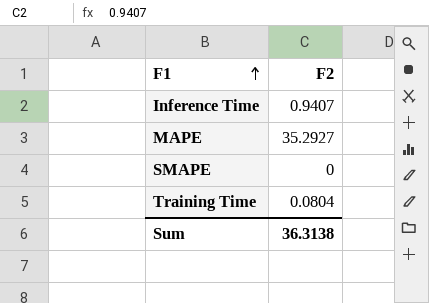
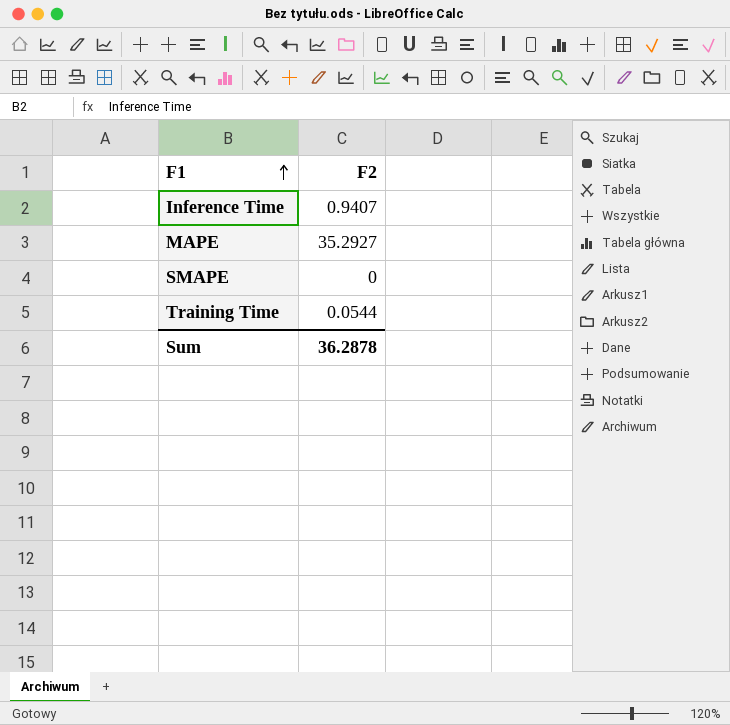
Training Time | F2: 0.0804 -> 0.0544
Sum | F2: 36.3138 -> 36.2878

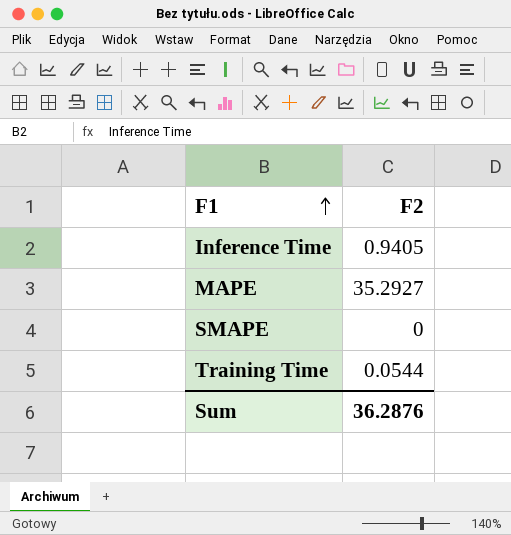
Inference Time | F2: 0.9407 -> 0.9405
Sum | F2: 36.2878 -> 36.2876

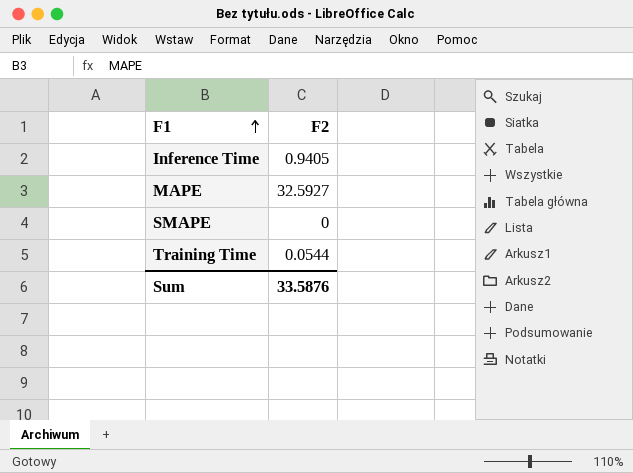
MAPE | F2: 35.2927 -> 32.5927
Sum | F2: 36.2876 -> 33.5876

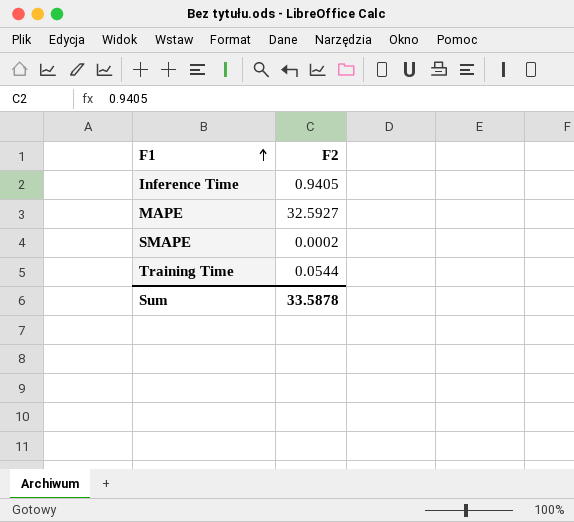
SMAPE | F2: 0 -> 0.0002
Sum | F2: 33.5876 -> 33.5878

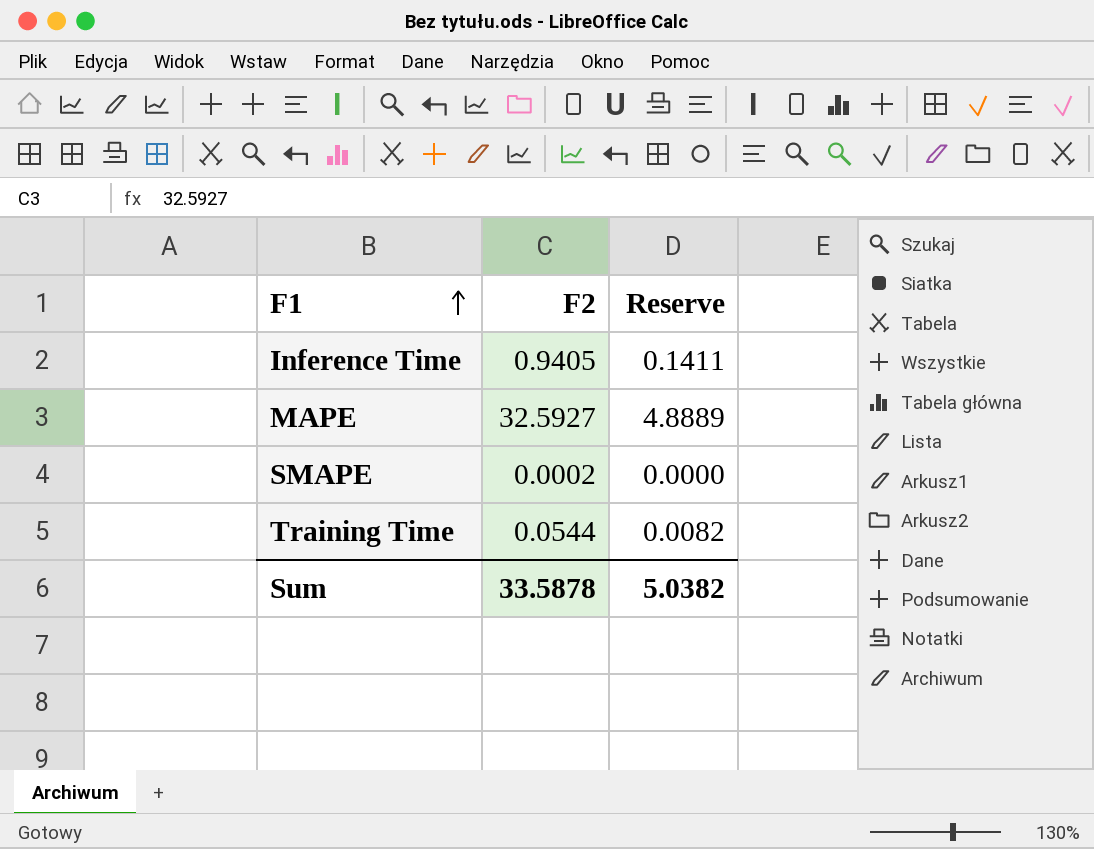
column Reserve | formula: none -> [F2] * 0.15

